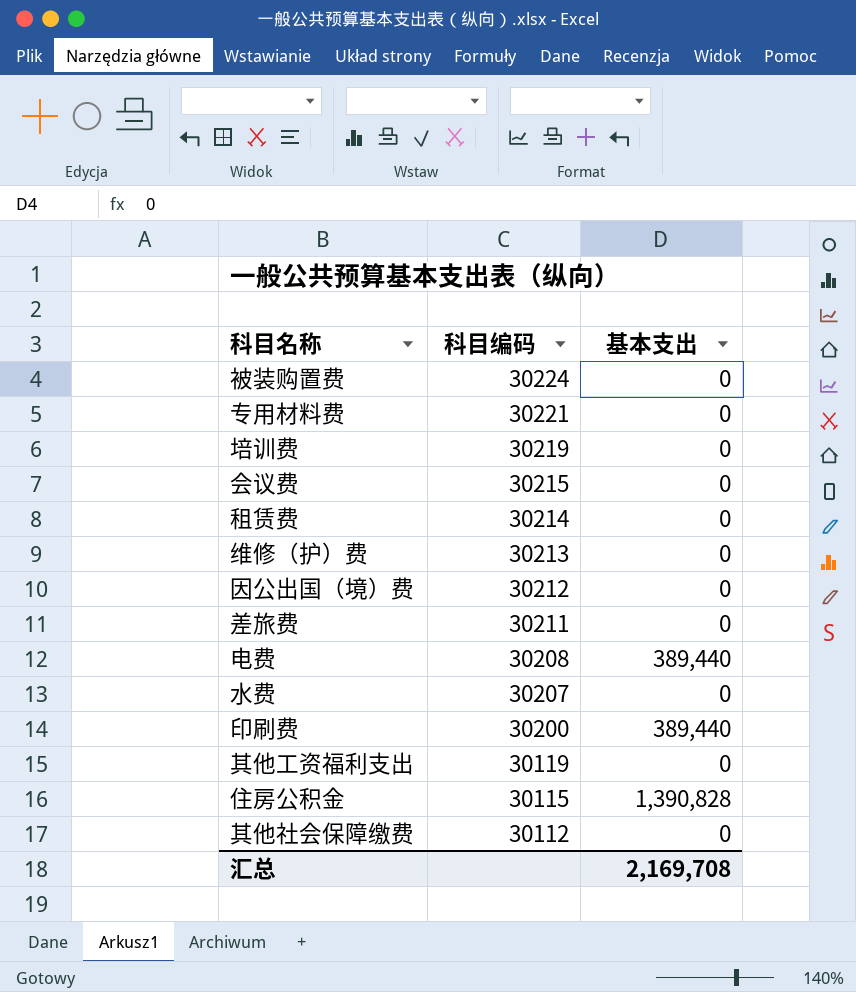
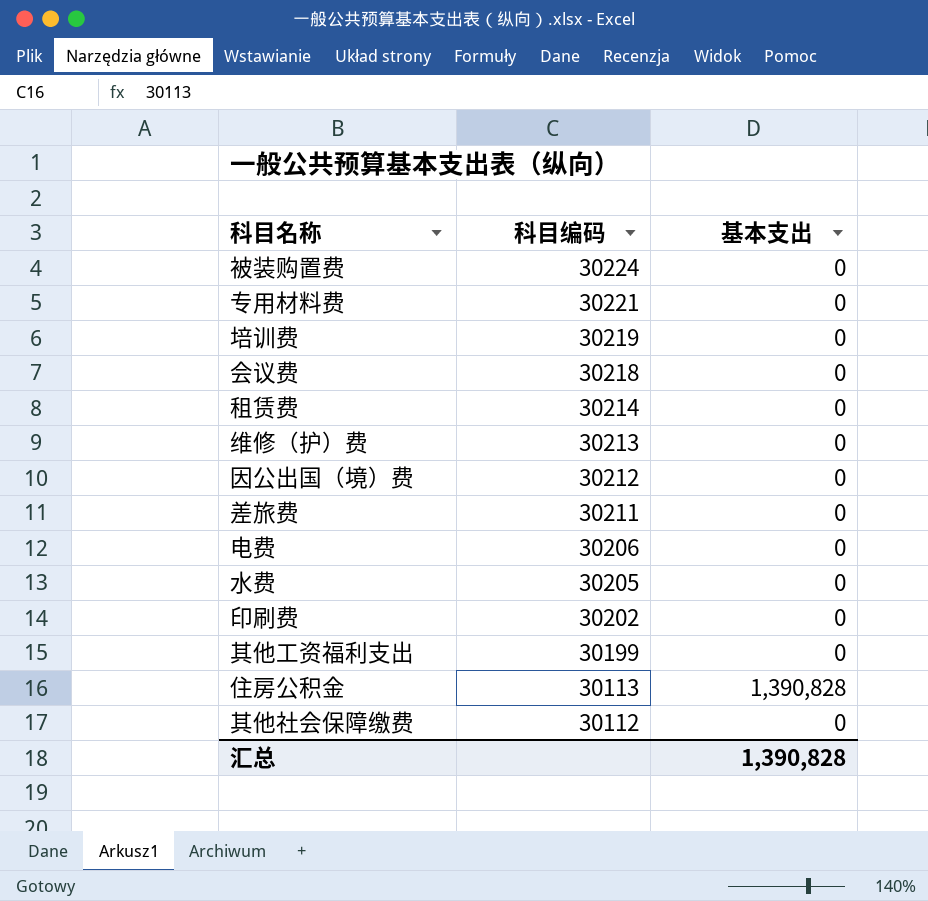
会议费 | 科目编码: 30215 -> 30218
电费 | 科目编码: 30208 -> 30206
电费 | 基本支出: 389,440 -> 0
水费 | 科目编码: 30207 -> 30205
印刷费 | 科目编码: 30200 -> 30202
印刷费 | 基本支出: 389,440 -> 0
其他工资福利支出 | 科目编码: 30119 -> 30199
住房公积金 | 科目编码: 30115 -> 30113
汇总 | 基本支出: 2,169,708 -> 1,390,828

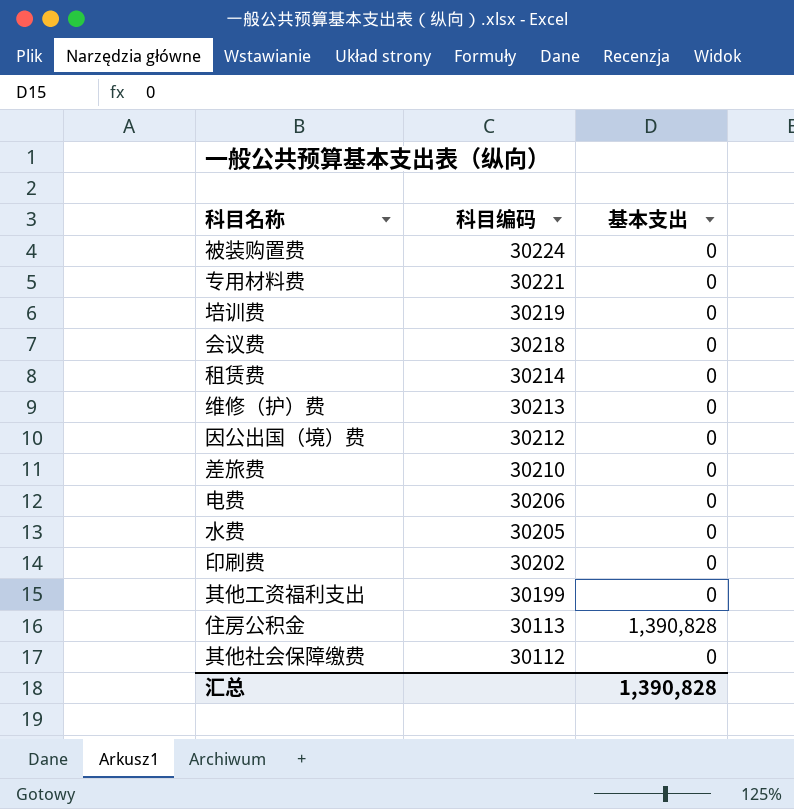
差旅费 | 科目编码: 30211 -> 30210

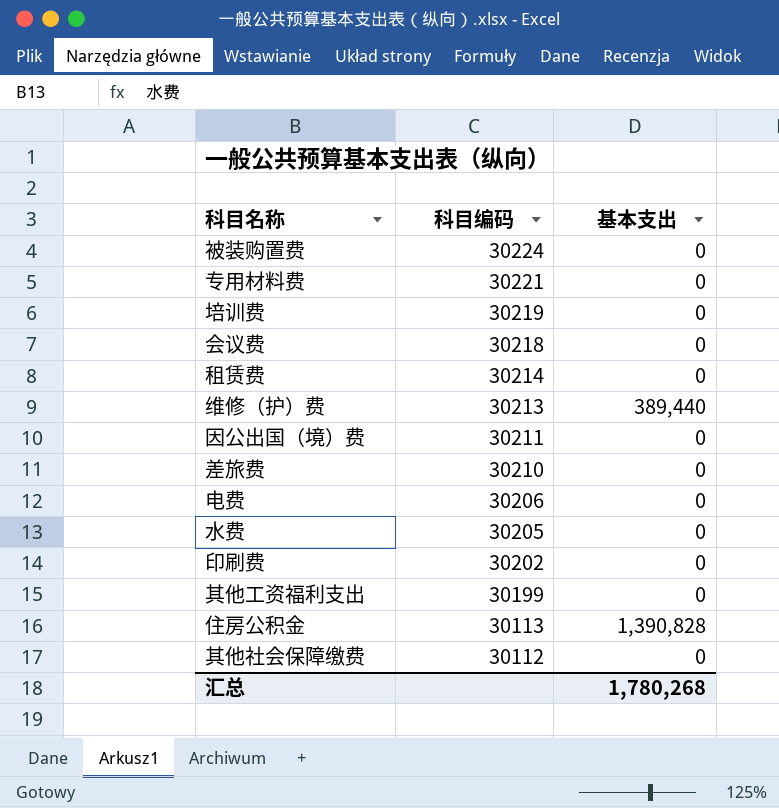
维修（护）费 | 基本支出: 0 -> 389,440
因公出国（境）费 | 科目编码: 30212 -> 30211
汇总 | 基本支出: 1,390,828 -> 1,780,268

